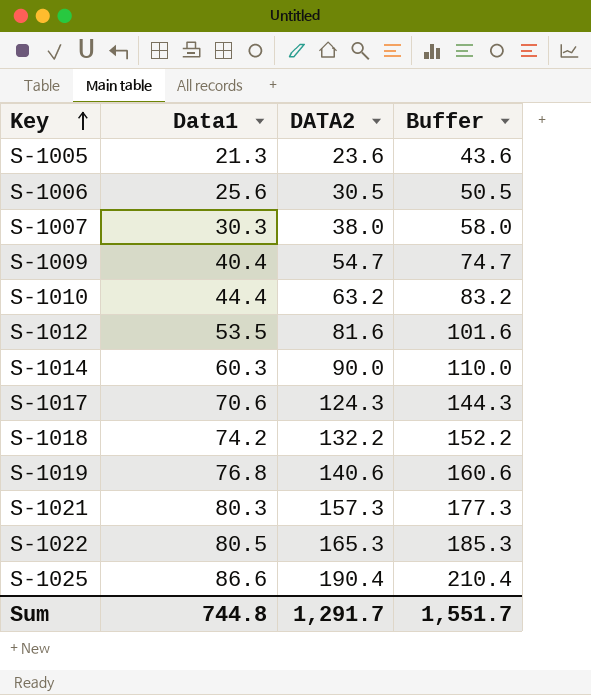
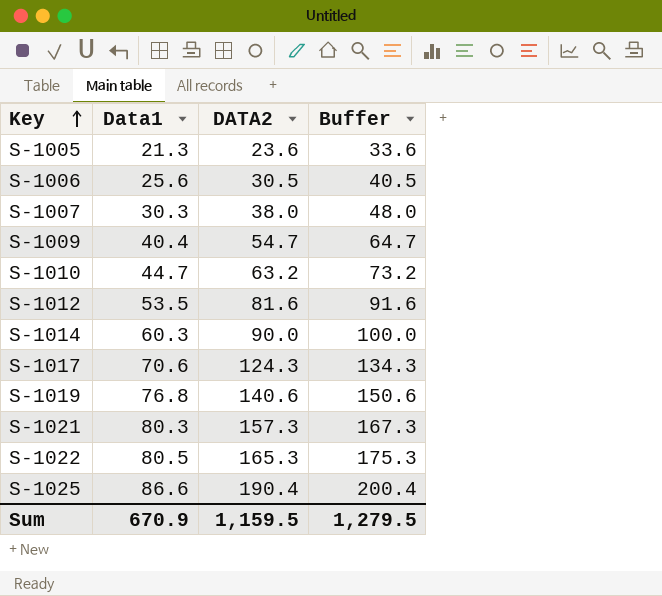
column Buffer | formula: [DATA2] + 20 -> [DATA2] + 10
row S-1018: 74.2 | 132.2 | 152.2 -> none
S-1010 | Data1: 44.4 -> 44.7
Sum | Data1: 744.8 -> 670.9
Sum | DATA2: 1,291.7 -> 1,159.5
Sum | Buffer: 1,551.7 -> 1,279.5

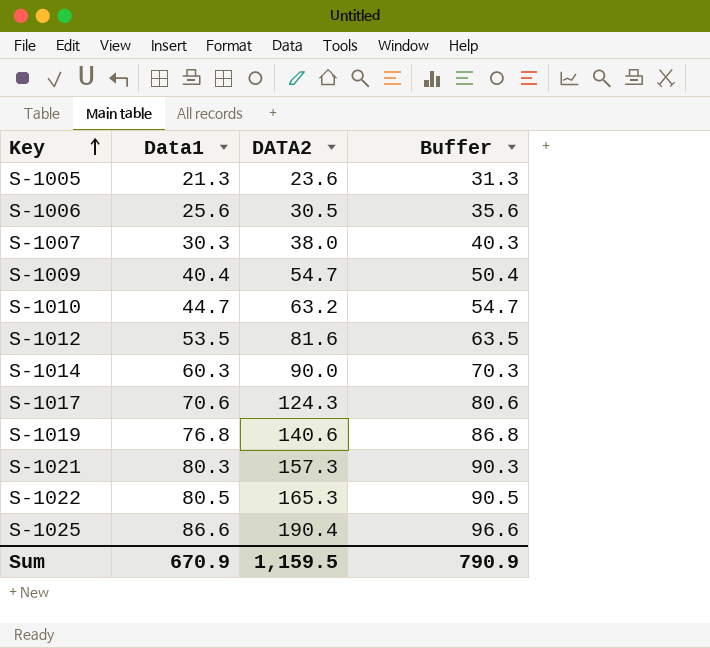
column Buffer | formula: [DATA2] + 10 -> [Data1] + 10
Sum | Buffer: 1,279.5 -> 790.9

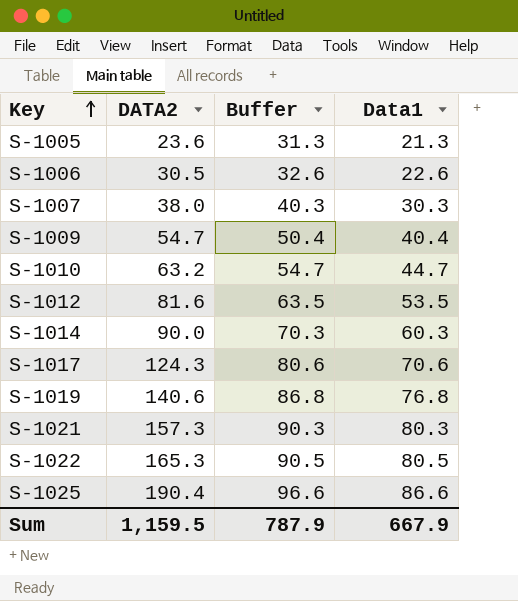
column Data1 | position: 2 -> 4
S-1006 | Buffer: 35.6 -> 32.6
S-1006 | Data1: 25.6 -> 22.6
Sum | Buffer: 790.9 -> 787.9
Sum | Data1: 670.9 -> 667.9

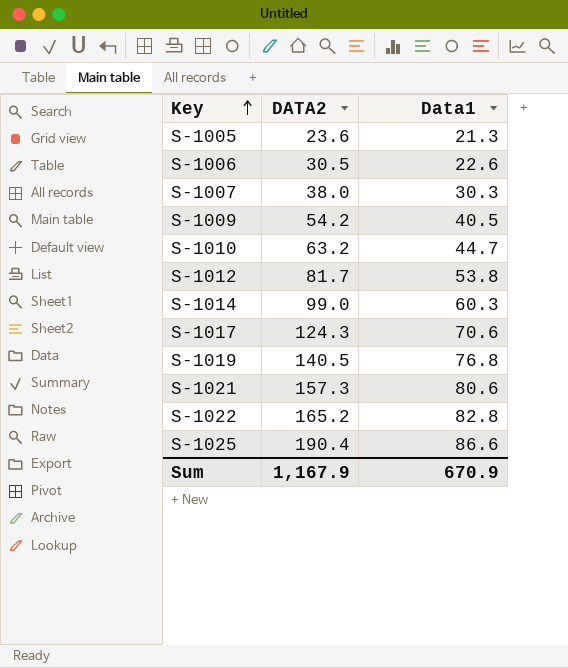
column Buffer | formula: [Data1] + 10 -> none
S-1009 | DATA2: 54.7 -> 54.2
S-1009 | Data1: 40.4 -> 40.5
S-1012 | DATA2: 81.6 -> 81.7
S-1012 | Data1: 53.5 -> 53.8
S-1014 | DATA2: 90.0 -> 99.0
S-1019 | DATA2: 140.6 -> 140.5
S-1021 | Data1: 80.3 -> 80.6
S-1022 | DATA2: 165.3 -> 165.2
S-1022 | Data1: 80.5 -> 82.8
Sum | DATA2: 1,159.5 -> 1,167.9
Sum | Data1: 667.9 -> 670.9

